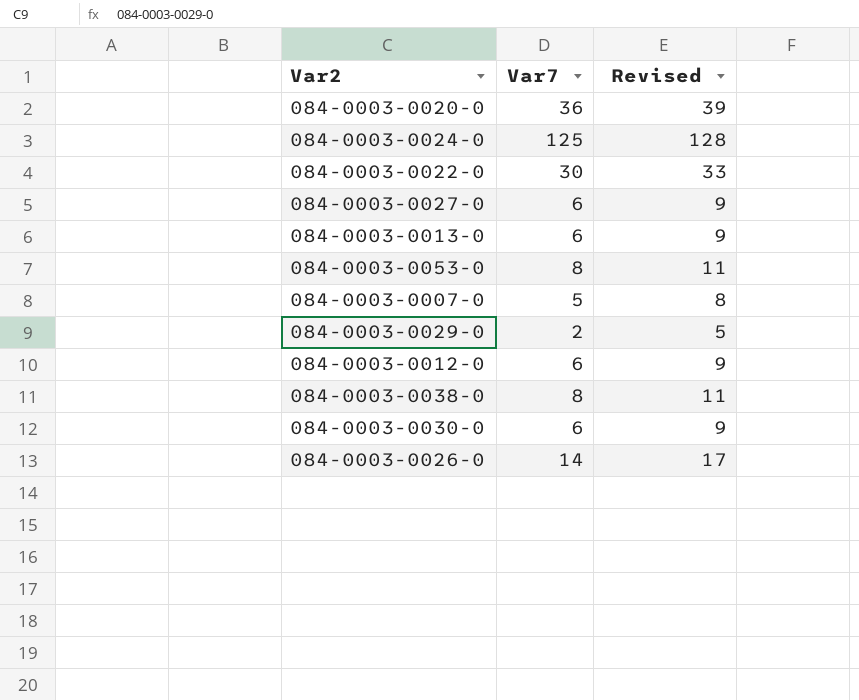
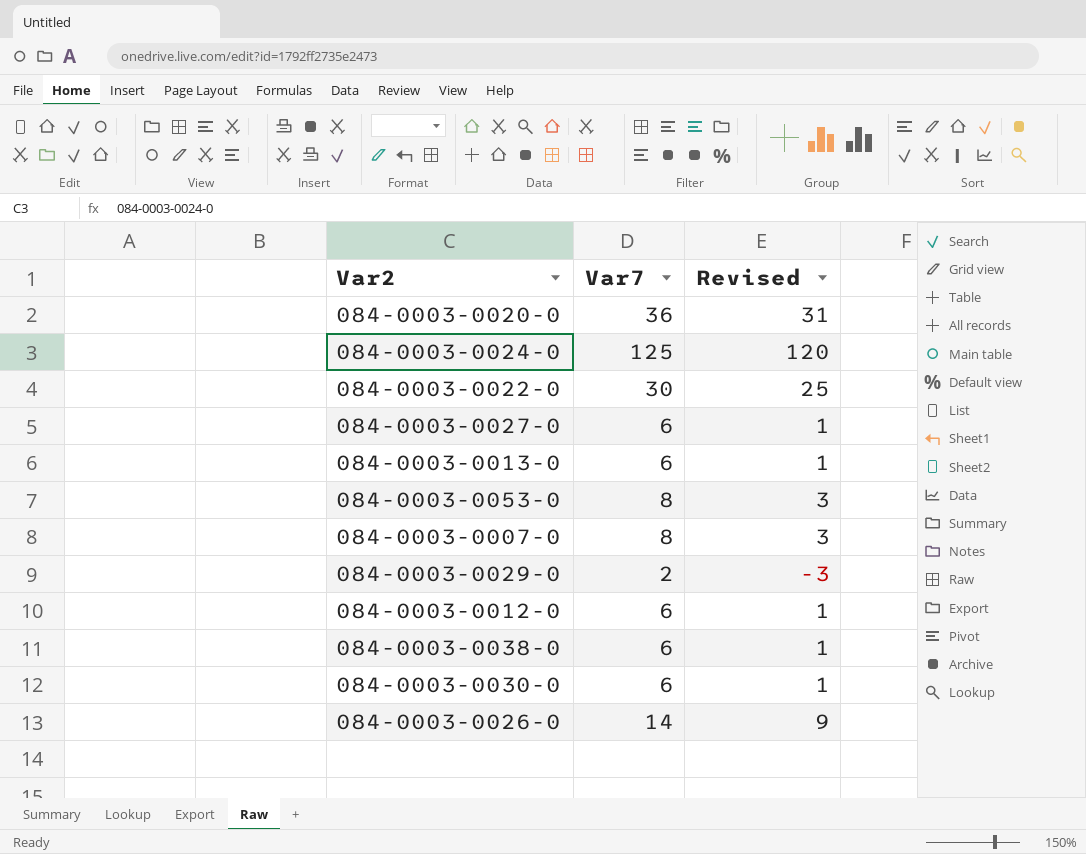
column Revised | formula: [Var7] + 3 -> [Var7] - 5
084-0003-0007-0 | Var7: 5 -> 8
084-0003-0038-0 | Var7: 8 -> 6

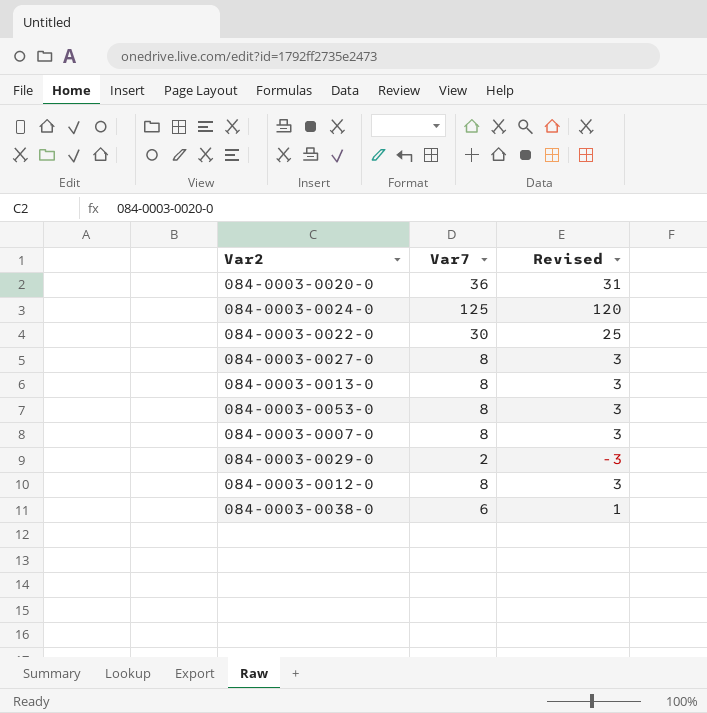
row 084-0003-0030-0: 6 | 1 -> none
row 084-0003-0026-0: 14 | 9 -> none
084-0003-0027-0 | Var7: 6 -> 8
084-0003-0027-0 | Revised: 1 -> 3
084-0003-0013-0 | Var7: 6 -> 8
084-0003-0013-0 | Revised: 1 -> 3
084-0003-0012-0 | Var7: 6 -> 8
084-0003-0012-0 | Revised: 1 -> 3

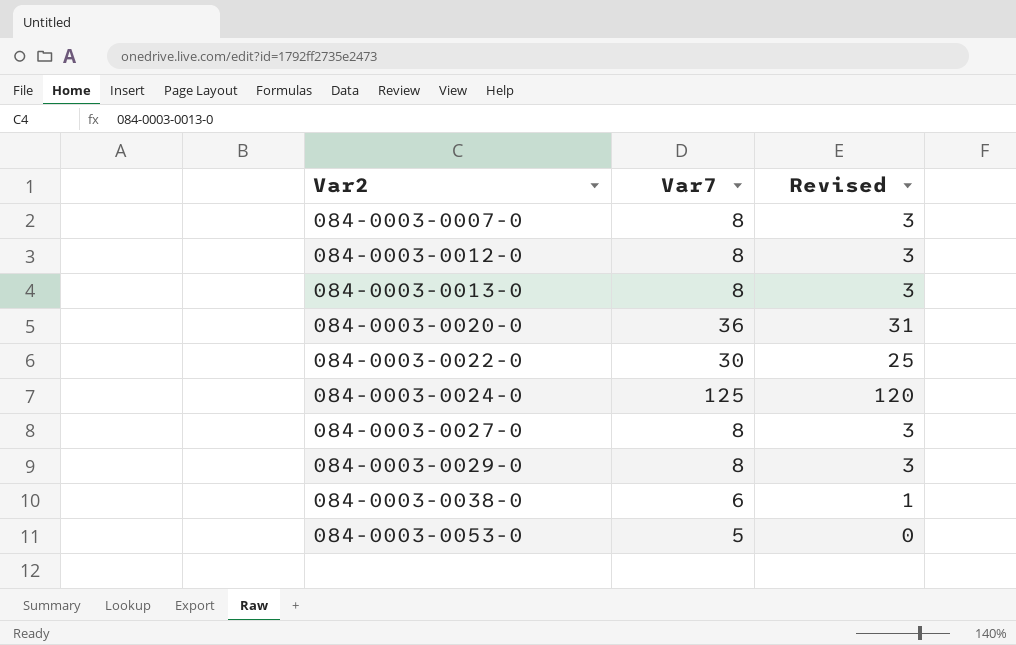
row order: none -> Var2 ascending
084-0003-0029-0 | Var7: 2 -> 8
084-0003-0029-0 | Revised: -3 -> 3
084-0003-0053-0 | Var7: 8 -> 5
084-0003-0053-0 | Revised: 3 -> 0

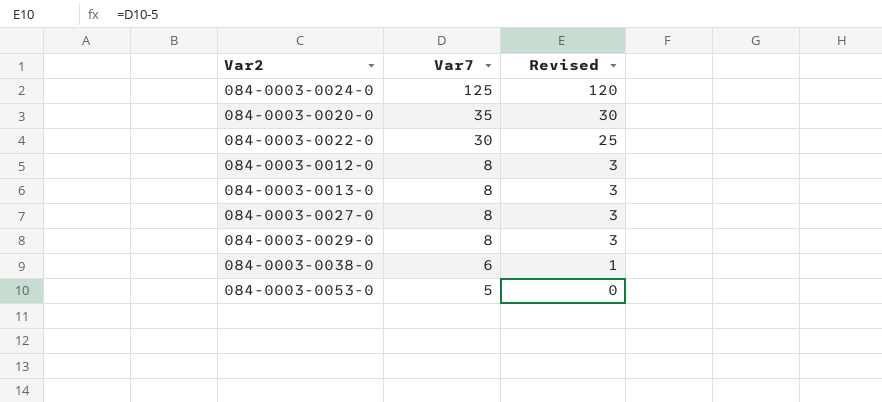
row order: Var2 ascending -> Var7 descending
row 084-0003-0007-0: 8 | 3 -> none
084-0003-0020-0 | Var7: 36 -> 35
084-0003-0020-0 | Revised: 31 -> 30

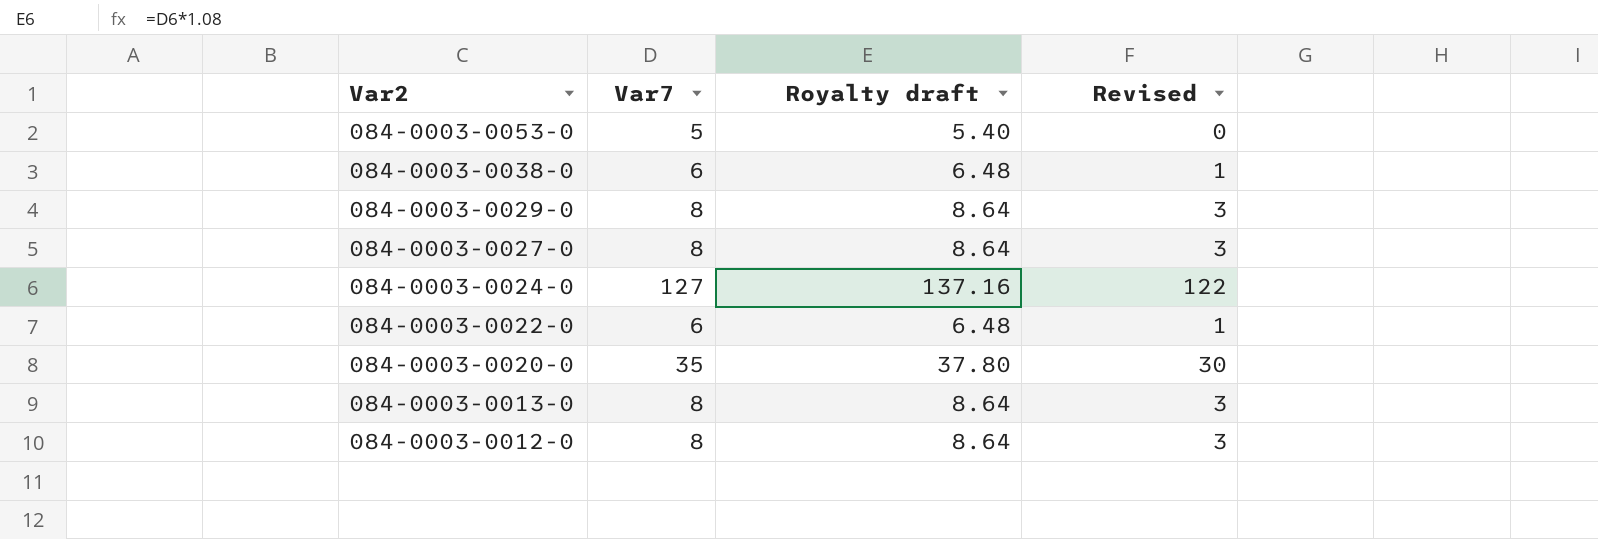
row order: Var7 descending -> Var2 descending
column Royalty draft | formula: none -> [Var7] * 1.08
084-0003-0024-0 | Var7: 125 -> 127
084-0003-0024-0 | Revised: 120 -> 122
084-0003-0022-0 | Var7: 30 -> 6
084-0003-0022-0 | Revised: 25 -> 1

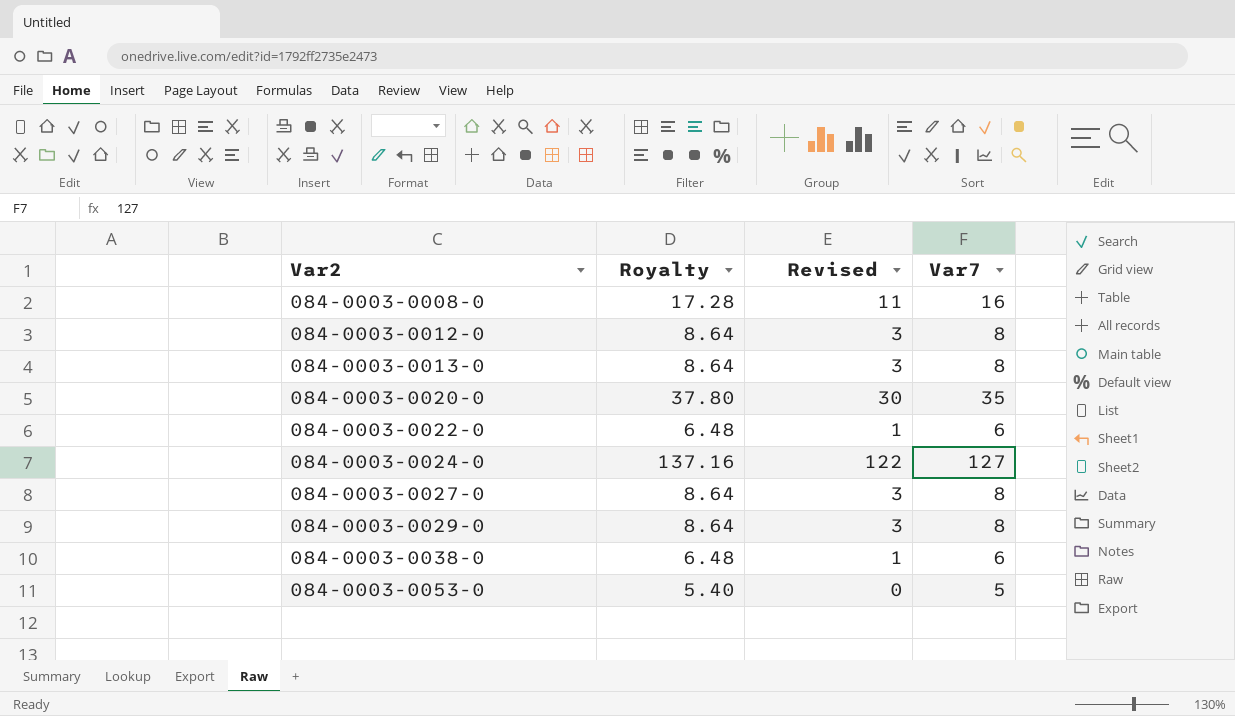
row order: Var2 descending -> Var2 ascending
column name: Royalty draft -> Royalty
column Var7 | position: 2 -> 4
row 084-0003-0008-0: none -> 17.28 | 11 | 16

